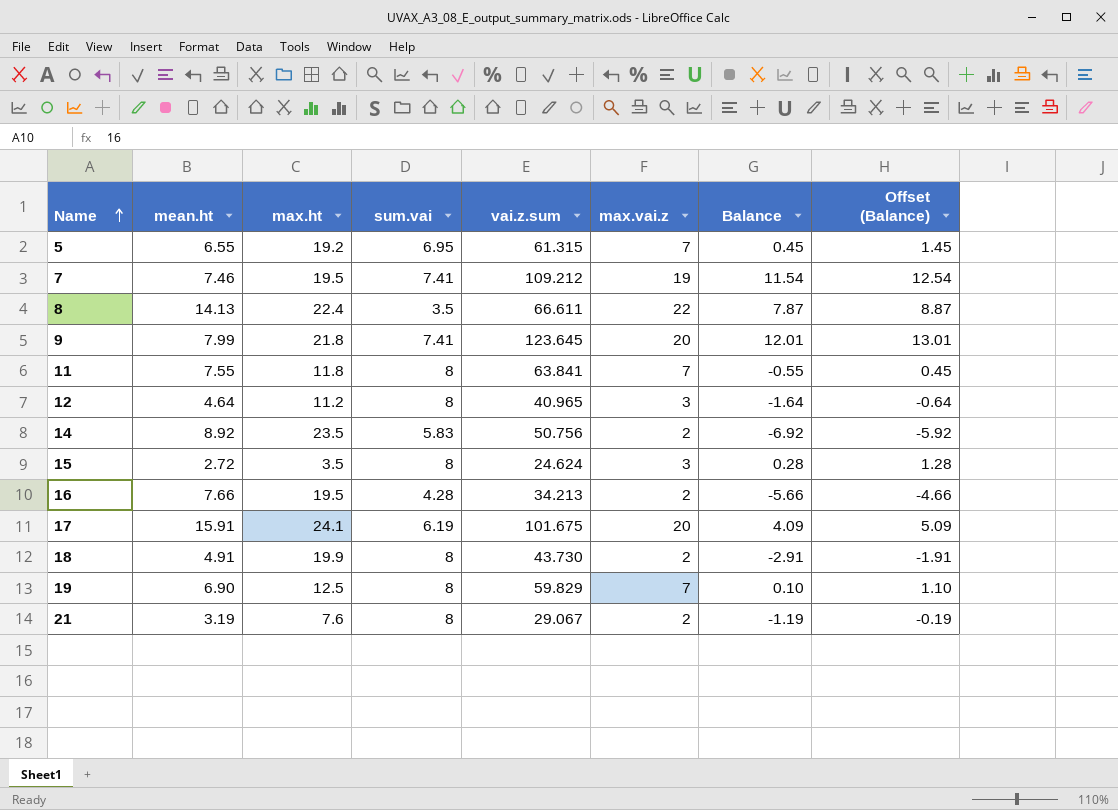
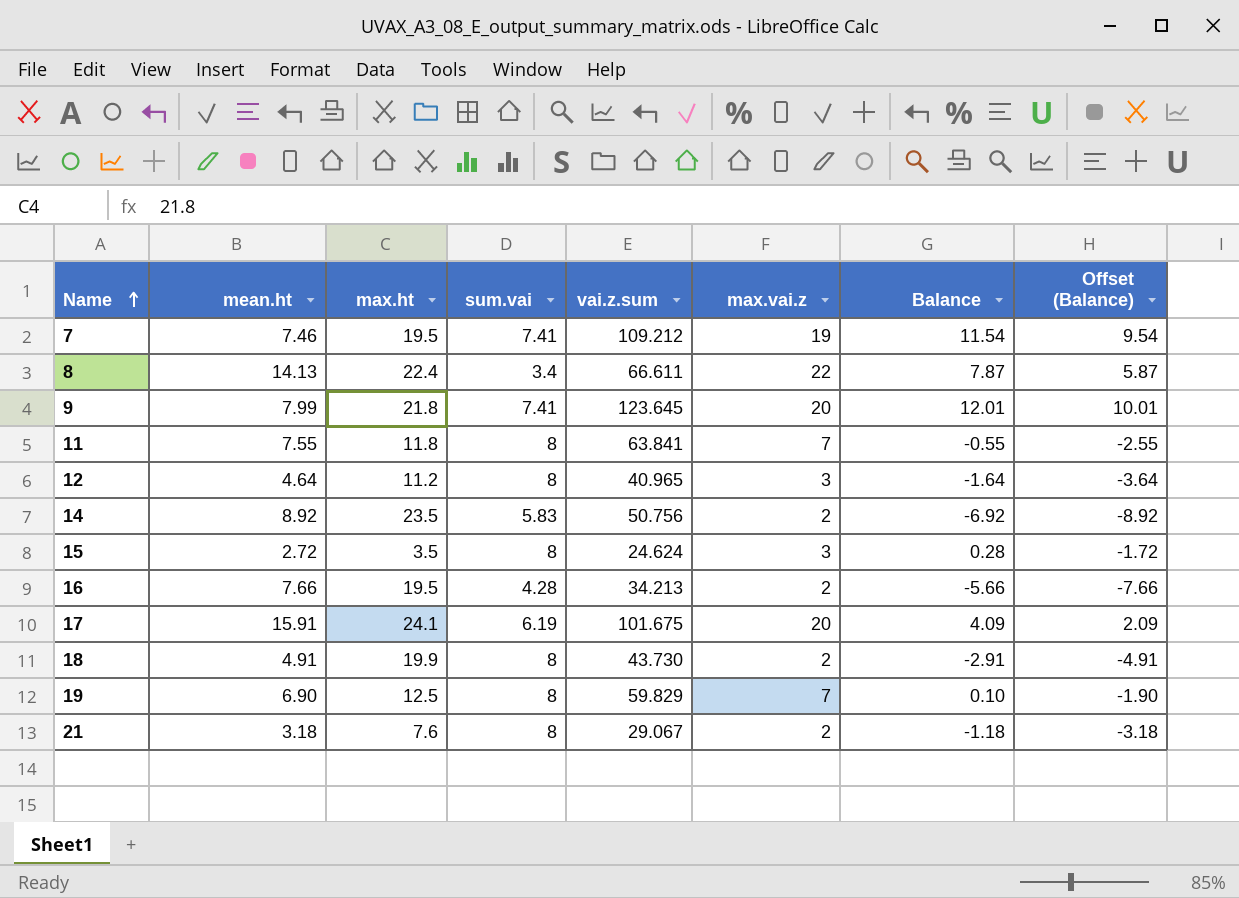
column Offset (Balance) | formula: [Balance] + 1 -> [Balance] - 2
row 5: 6.55 | 19.2 | 6.95 | 61.315 | 7 | 0.45 | 1.45 -> none
8 | sum.vai: 3.5 -> 3.4
21 | mean.ht: 3.19 -> 3.18
21 | Balance: -1.19 -> -1.18

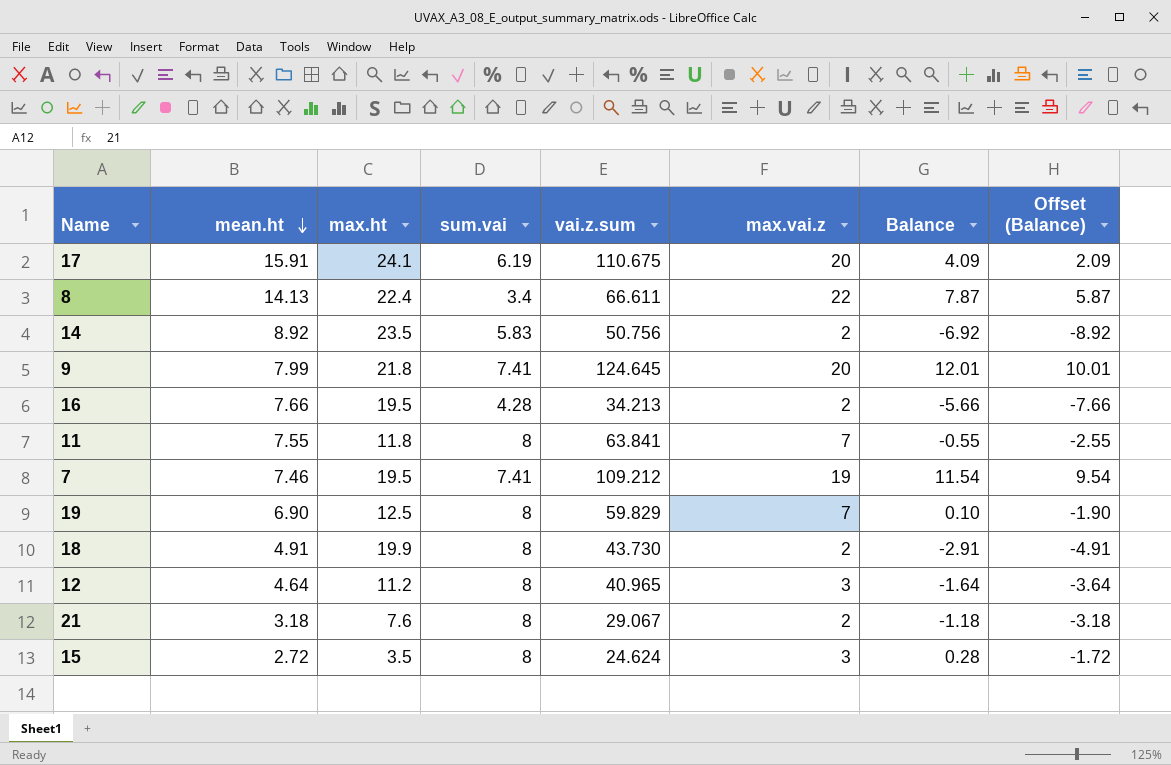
row order: Name ascending -> mean.ht descending
17 | vai.z.sum: 101.675 -> 110.675
9 | vai.z.sum: 123.645 -> 124.645

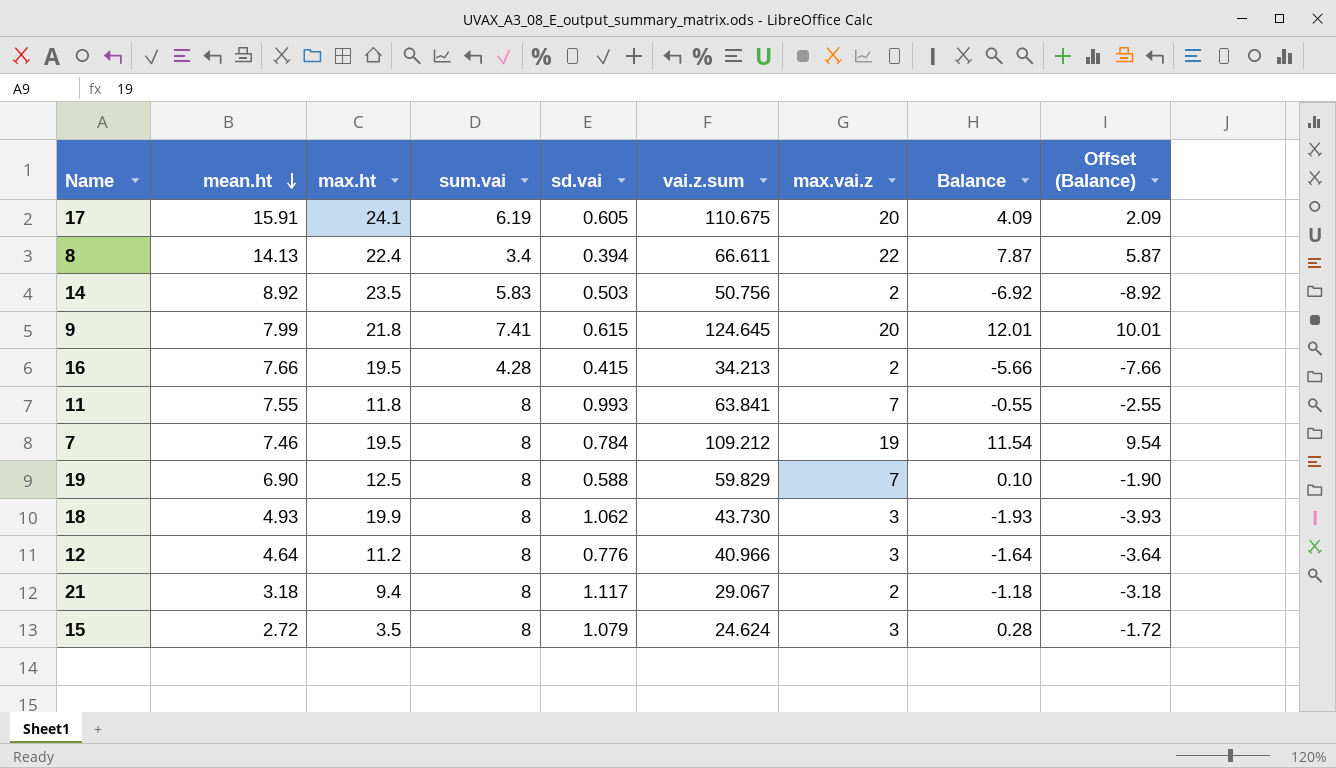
column sd.vai | position: none -> 5
7 | sum.vai: 7.41 -> 8
18 | mean.ht: 4.91 -> 4.93
18 | max.vai.z: 2 -> 3
18 | Balance: -2.91 -> -1.93
18 | Offset (Balance): -4.91 -> -3.93
12 | vai.z.sum: 40.965 -> 40.966
21 | max.ht: 7.6 -> 9.4

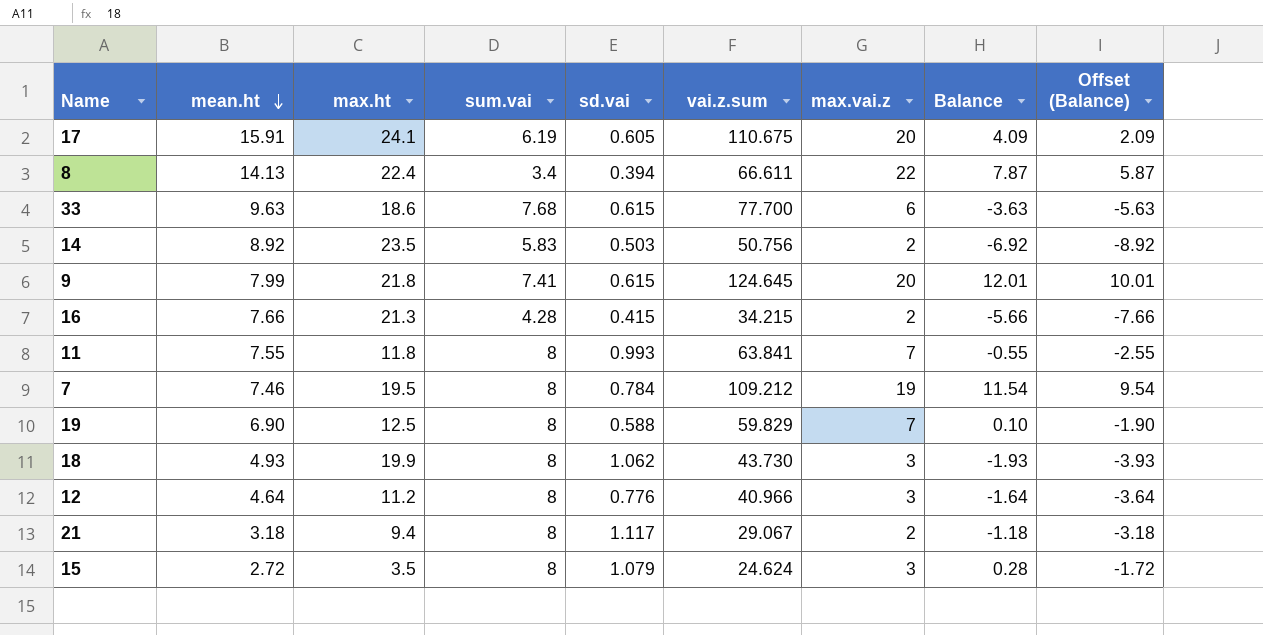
row 33: none -> 9.63 | 18.6 | 7.68 | 0.615 | 77.700 | 6 | -3.63 | -5.63
16 | max.ht: 19.5 -> 21.3
16 | vai.z.sum: 34.213 -> 34.215

